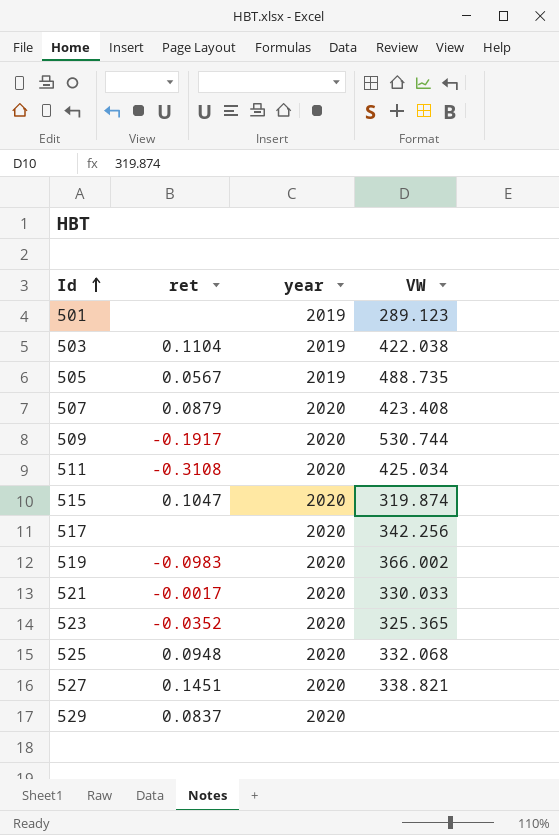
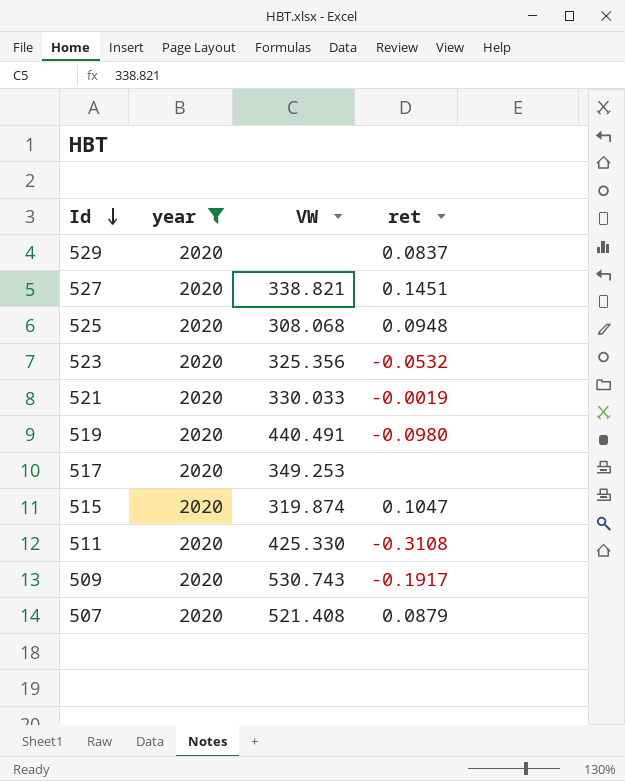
filter: none -> year = 2020
row order: Id ascending -> Id descending
column ret | position: 2 -> 4
525 | VW: 332.068 -> 308.068
523 | VW: 325.365 -> 325.356
523 | ret: -0.0352 -> -0.0532
521 | ret: -0.0017 -> -0.0019
519 | VW: 366.002 -> 440.491
519 | ret: -0.0983 -> -0.0980
517 | VW: 342.256 -> 349.253
511 | VW: 425.034 -> 425.330
509 | VW: 530.744 -> 530.743
507 | VW: 423.408 -> 521.408

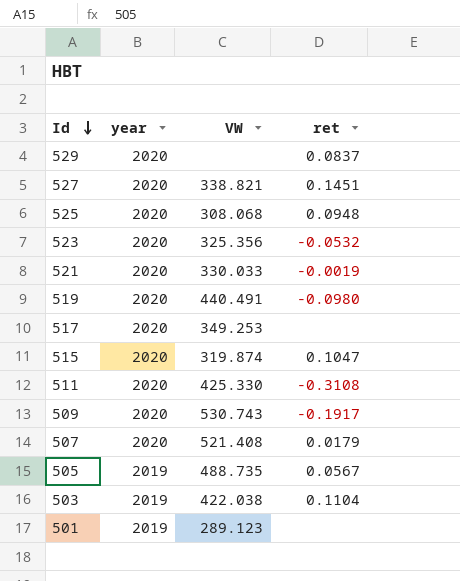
filter: year = 2020 -> none
507 | ret: 0.0879 -> 0.0179

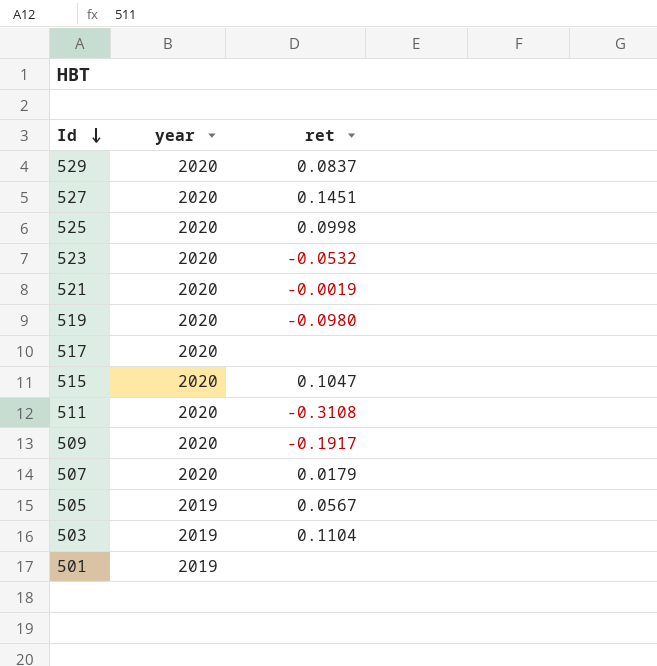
column VW | position: 3 -> none
525 | ret: 0.0948 -> 0.0998

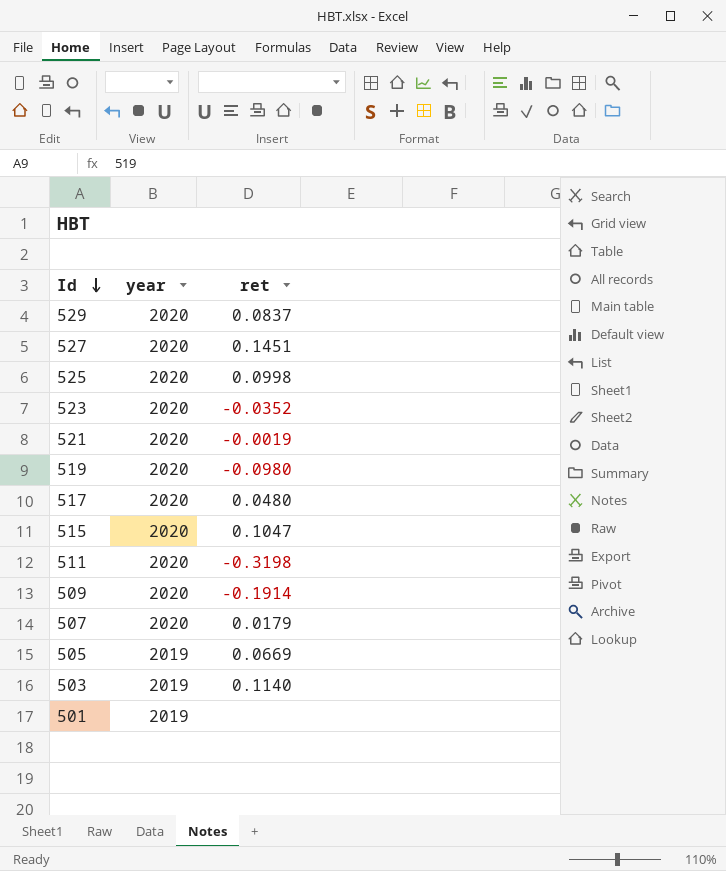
523 | ret: -0.0532 -> -0.0352
517 | ret: none -> 0.0480
511 | ret: -0.3108 -> -0.3198
509 | ret: -0.1917 -> -0.1914
505 | ret: 0.0567 -> 0.0669
503 | ret: 0.1104 -> 0.1140

